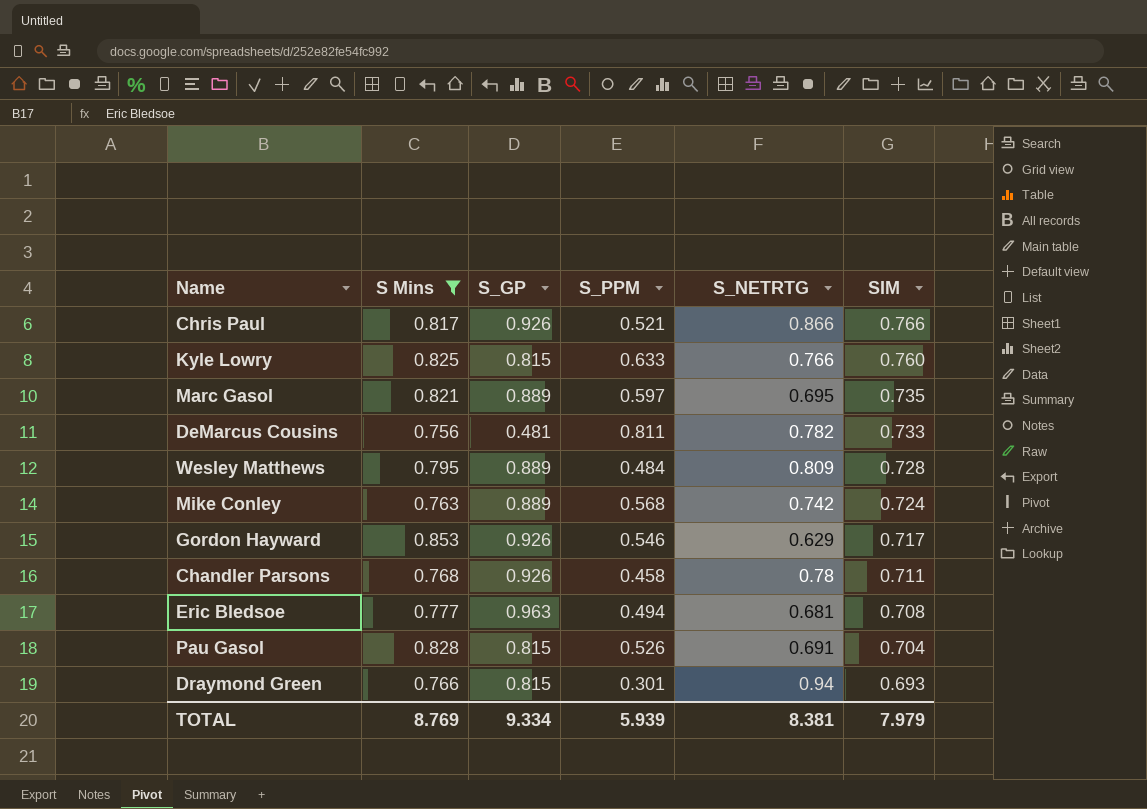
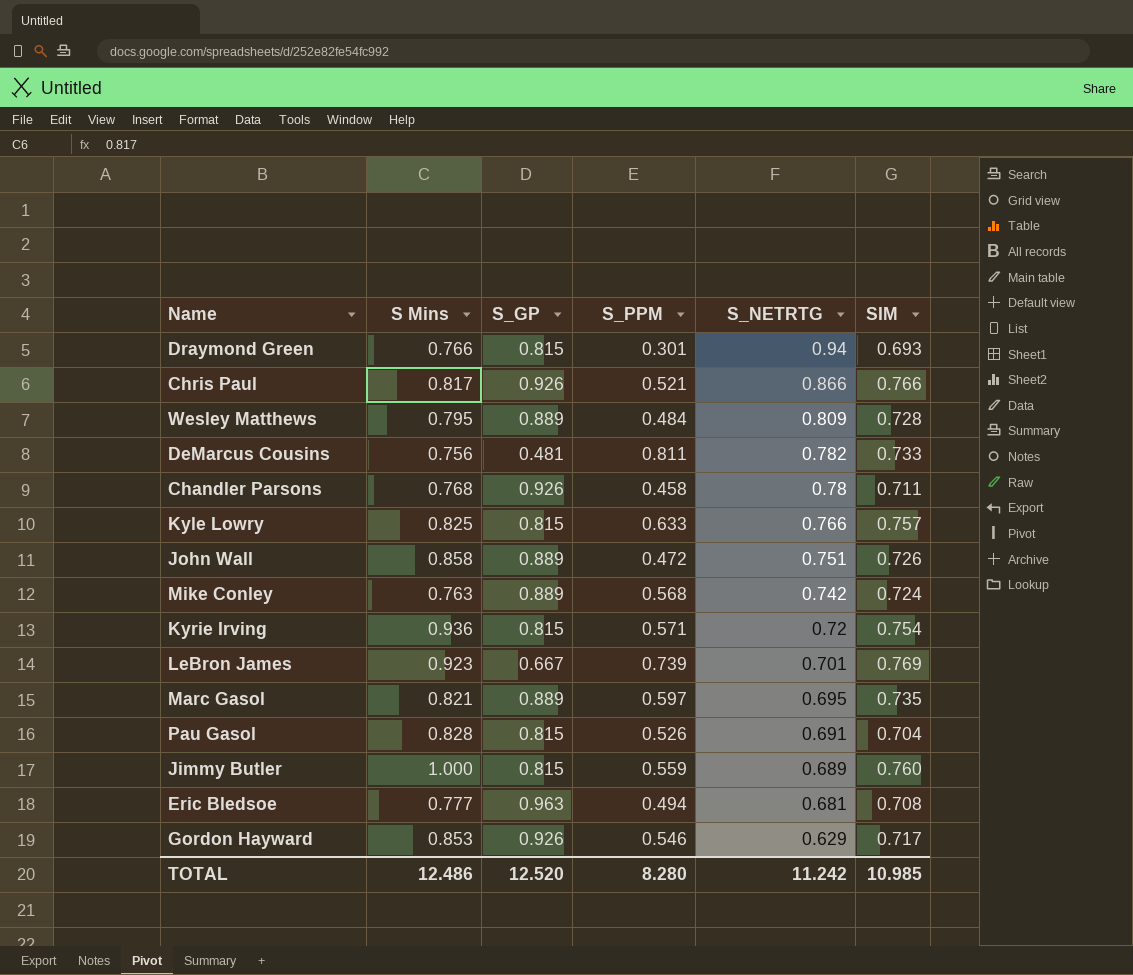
filter: S Mins <= 0.853 -> none
row order: SIM descending -> S_NETRTG descending
Kyle Lowry | SIM: 0.760 -> 0.757
TOTAL | S Mins: 8.769 -> 12.486
TOTAL | S_GP: 9.334 -> 12.520
TOTAL | S_PPM: 5.939 -> 8.280
TOTAL | S_NETRTG: 8.381 -> 11.242
TOTAL | SIM: 7.979 -> 10.985

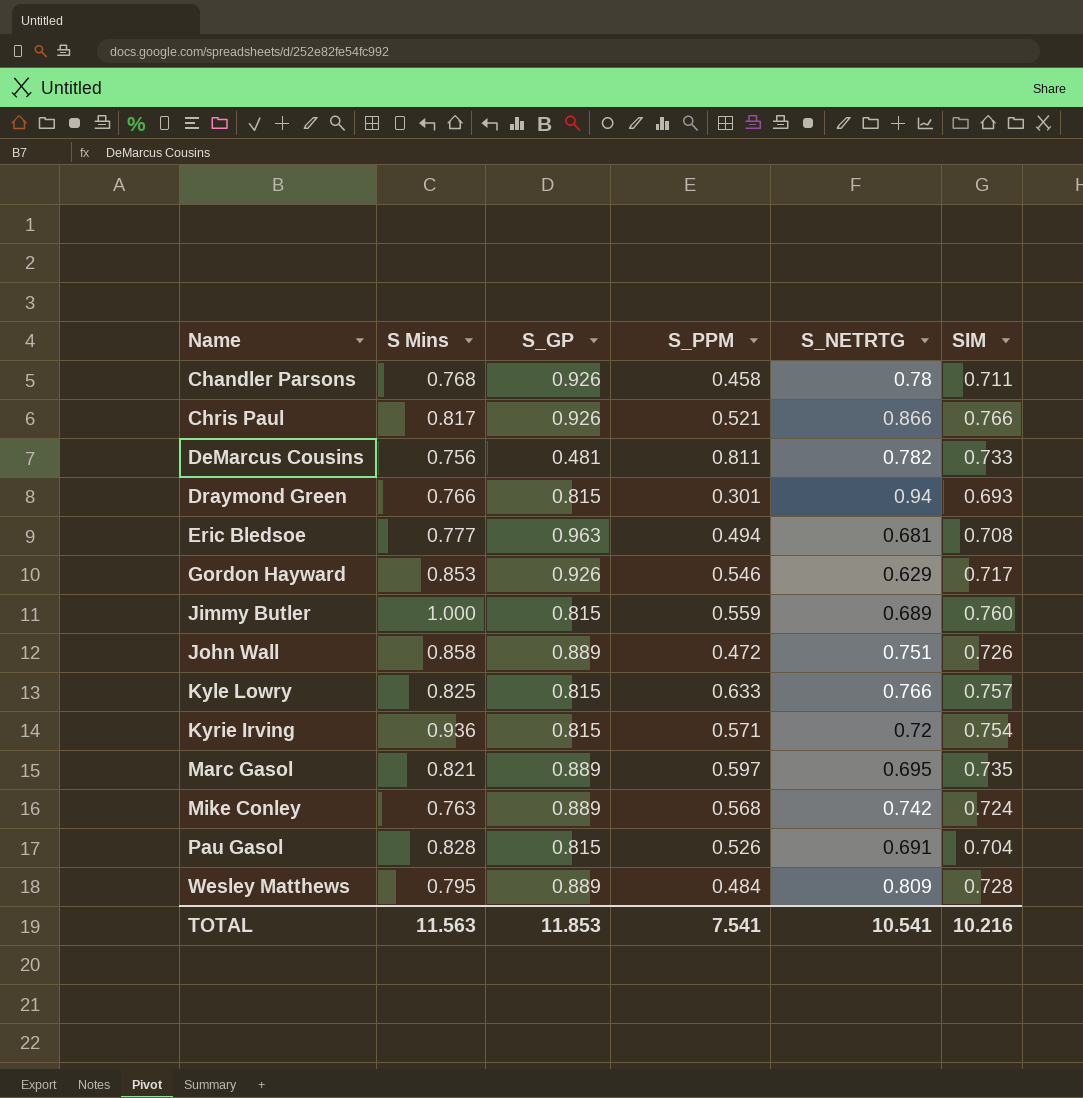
row order: S_NETRTG descending -> Name ascending
row LeBron James: 0.923 | 0.667 | 0.739 | 0.701 | 0.769 -> none
TOTAL | S Mins: 12.486 -> 11.563
TOTAL | S_GP: 12.520 -> 11.853
TOTAL | S_PPM: 8.280 -> 7.541
TOTAL | S_NETRTG: 11.242 -> 10.541
TOTAL | SIM: 10.985 -> 10.216

